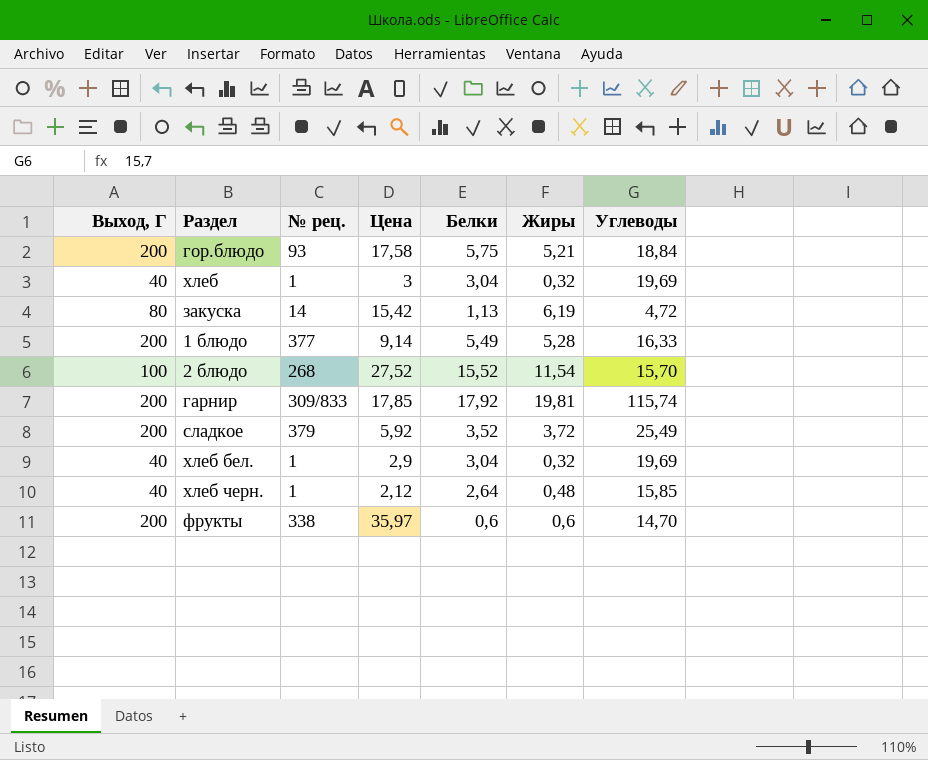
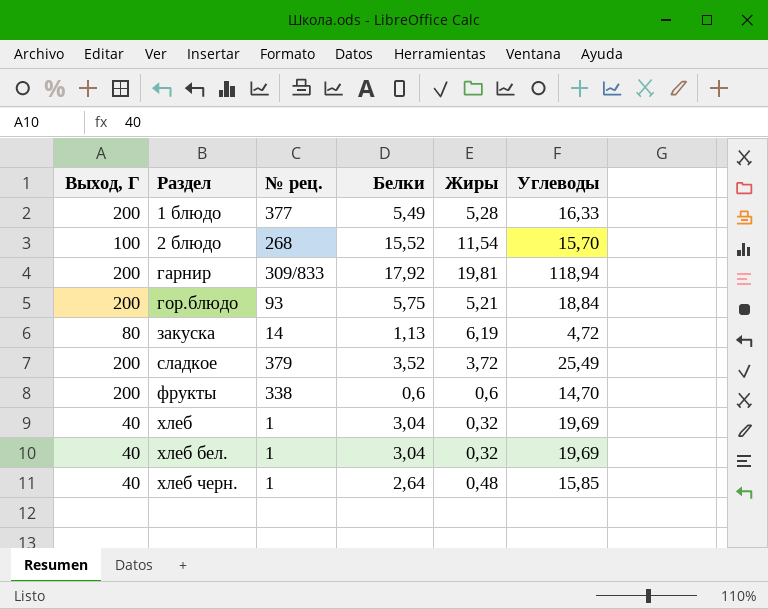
row order: none -> Раздел ascending
column Цена | position: 4 -> none
гарнир | Углеводы: 115,74 -> 118,94

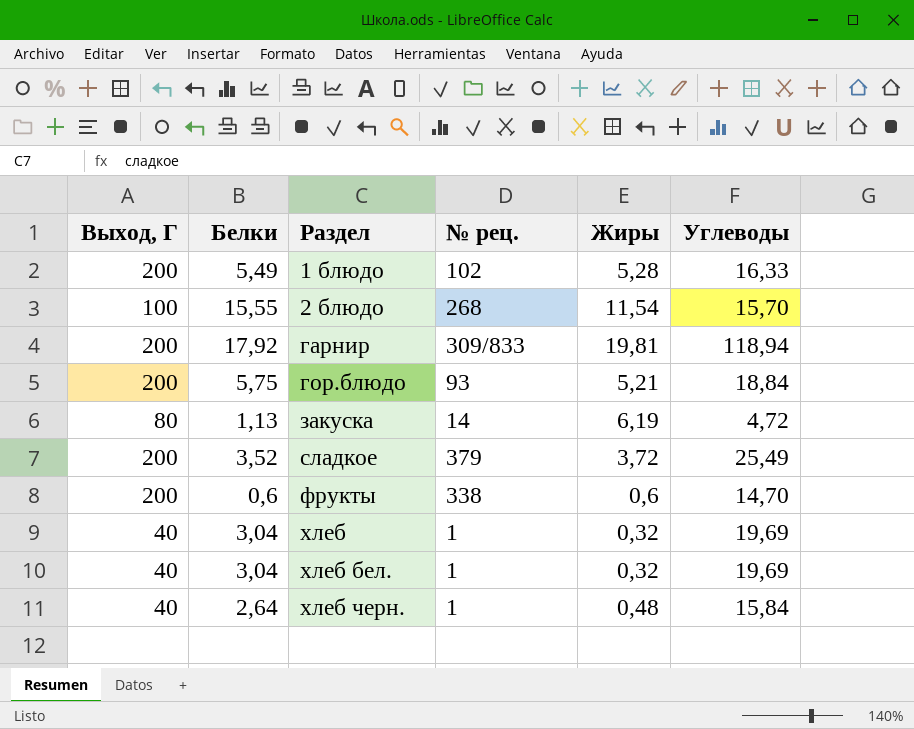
column Белки | position: 4 -> 2
1 блюдо | № рец.: 377 -> 102
2 блюдо | Белки: 15,52 -> 15,55
хлеб черн. | Углеводы: 15,85 -> 15,84

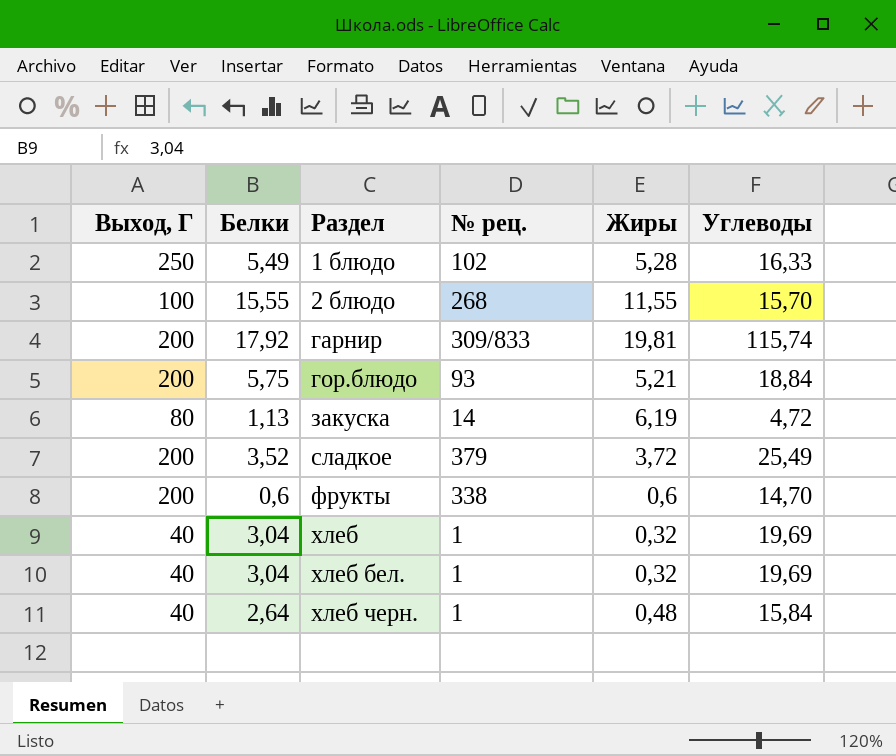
1 блюдо | Выход, Г: 200 -> 250
2 блюдо | Жиры: 11,54 -> 11,55
гарнир | Углеводы: 118,94 -> 115,74

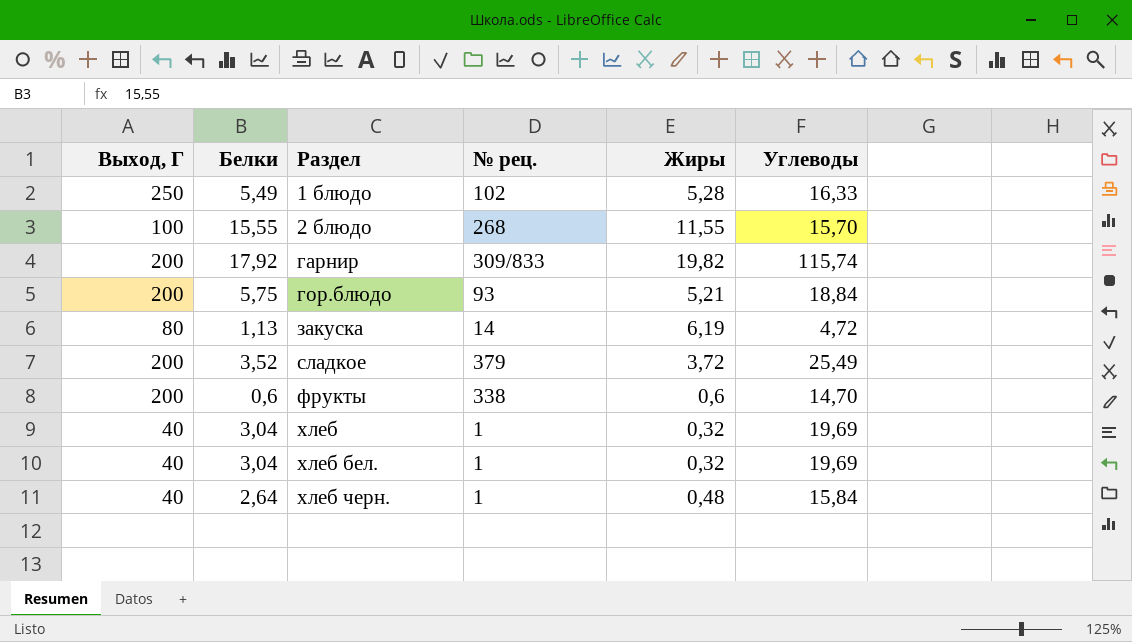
гарнир | Жиры: 19,81 -> 19,82

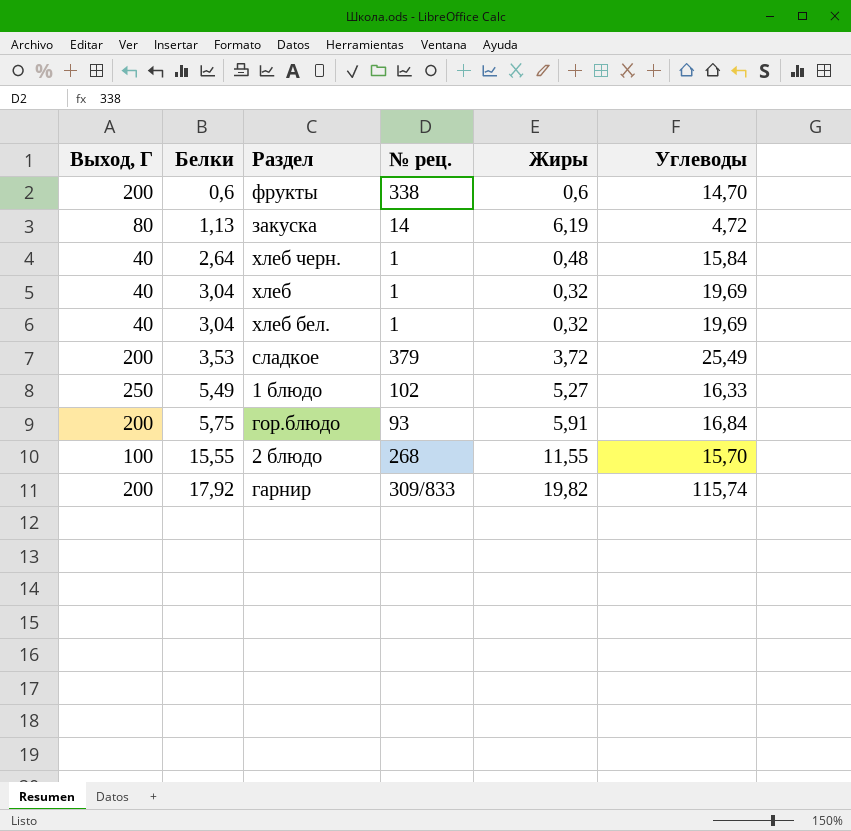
row order: Раздел ascending -> Белки ascending
сладкое | Белки: 3,52 -> 3,53
1 блюдо | Жиры: 5,28 -> 5,27
гор.блюдо | Жиры: 5,21 -> 5,91
гор.блюдо | Углеводы: 18,84 -> 16,84

